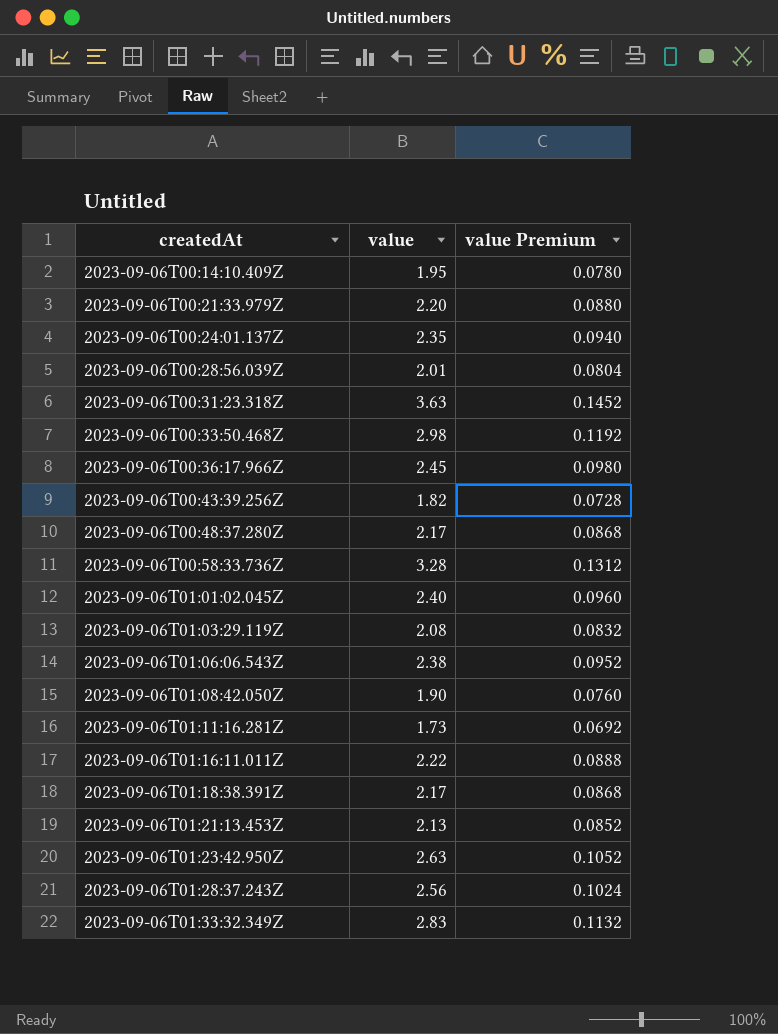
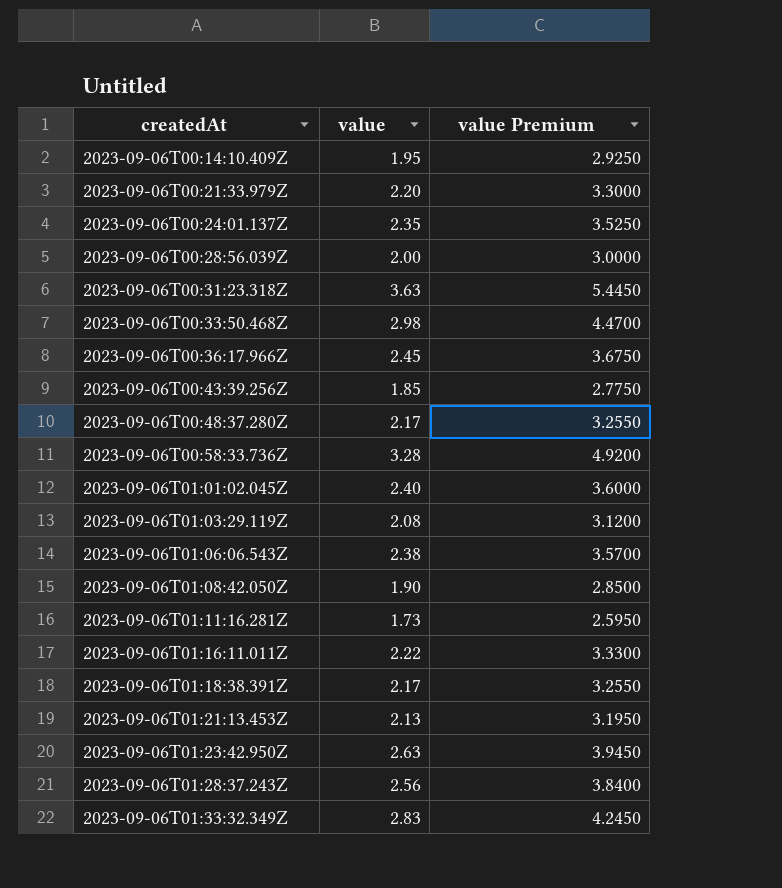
column value Premium | formula: [value] * 0.04 -> [value] * 1.5
2023-09-06T00:28:56.039Z | value: 2.01 -> 2.00
2023-09-06T00:43:39.256Z | value: 1.82 -> 1.85

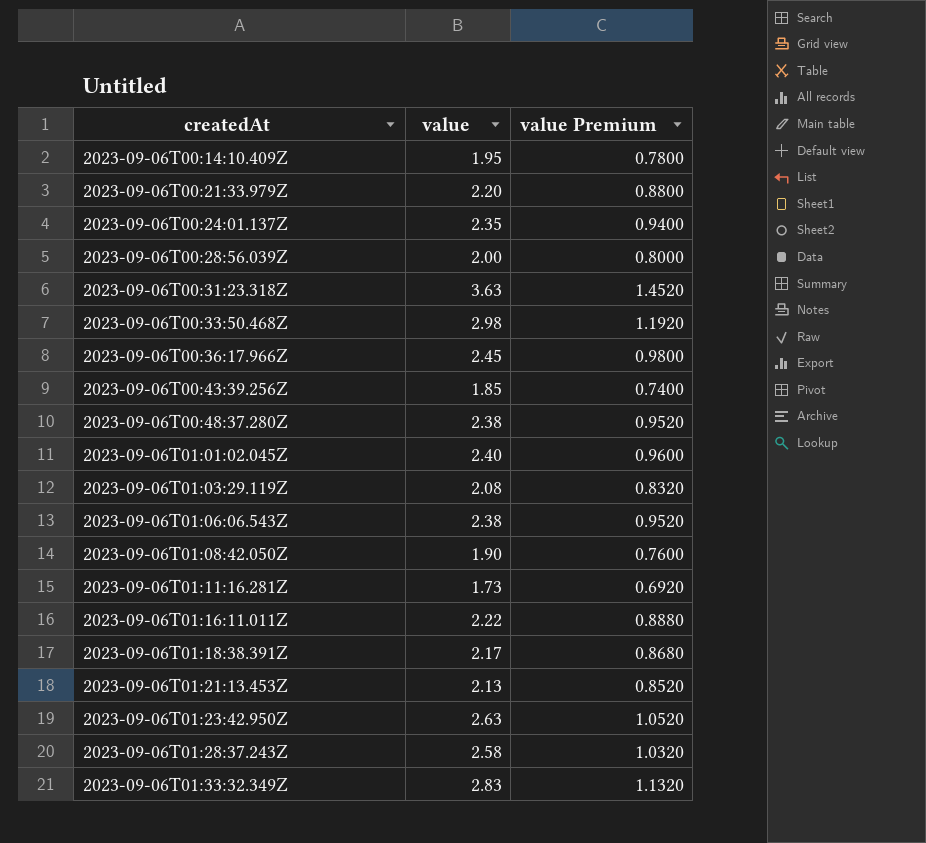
column value Premium | formula: [value] * 1.5 -> [value] * 0.4
row 2023-09-06T00:58:33.736Z: 3.28 | 4.9200 -> none
2023-09-06T00:48:37.280Z | value: 2.17 -> 2.38
2023-09-06T01:28:37.243Z | value: 2.56 -> 2.58

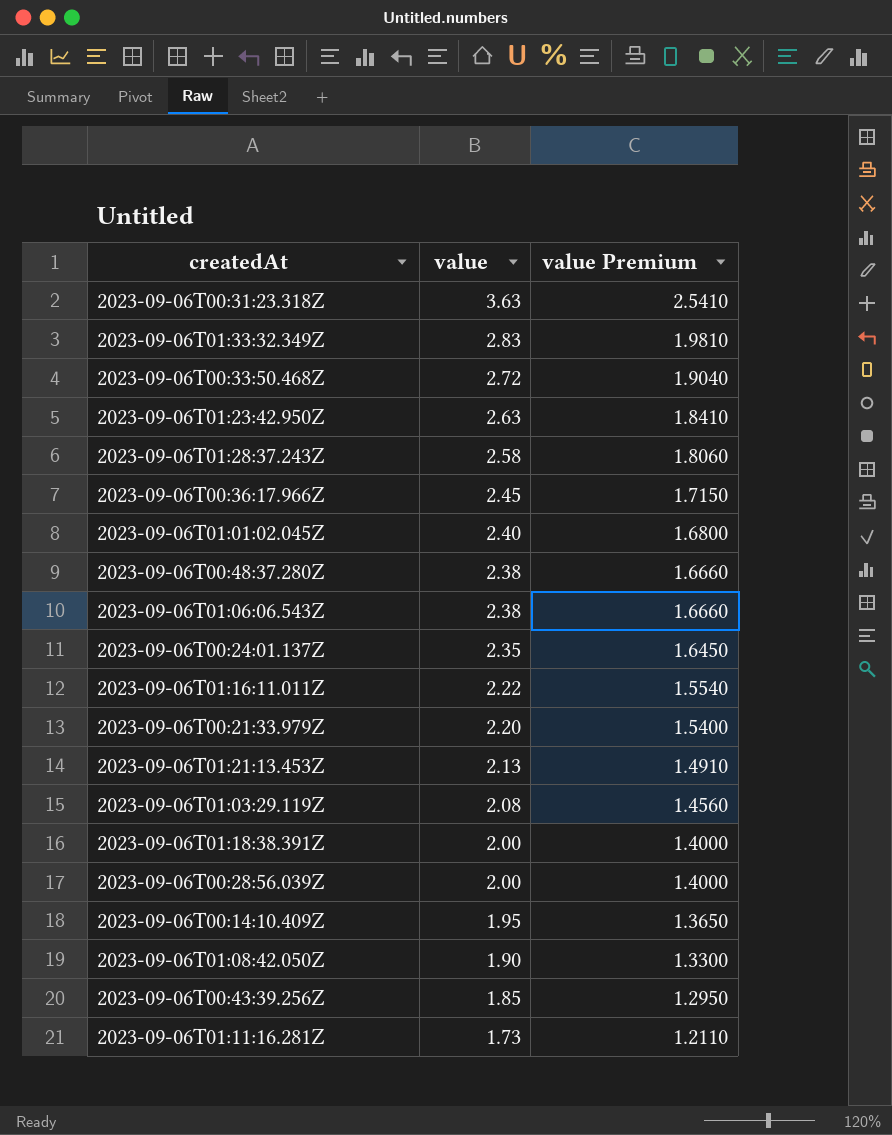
row order: createdAt ascending -> value descending
column value Premium | formula: [value] * 0.4 -> [value] * 0.7
2023-09-06T00:33:50.468Z | value: 2.98 -> 2.72
2023-09-06T01:18:38.391Z | value: 2.17 -> 2.00

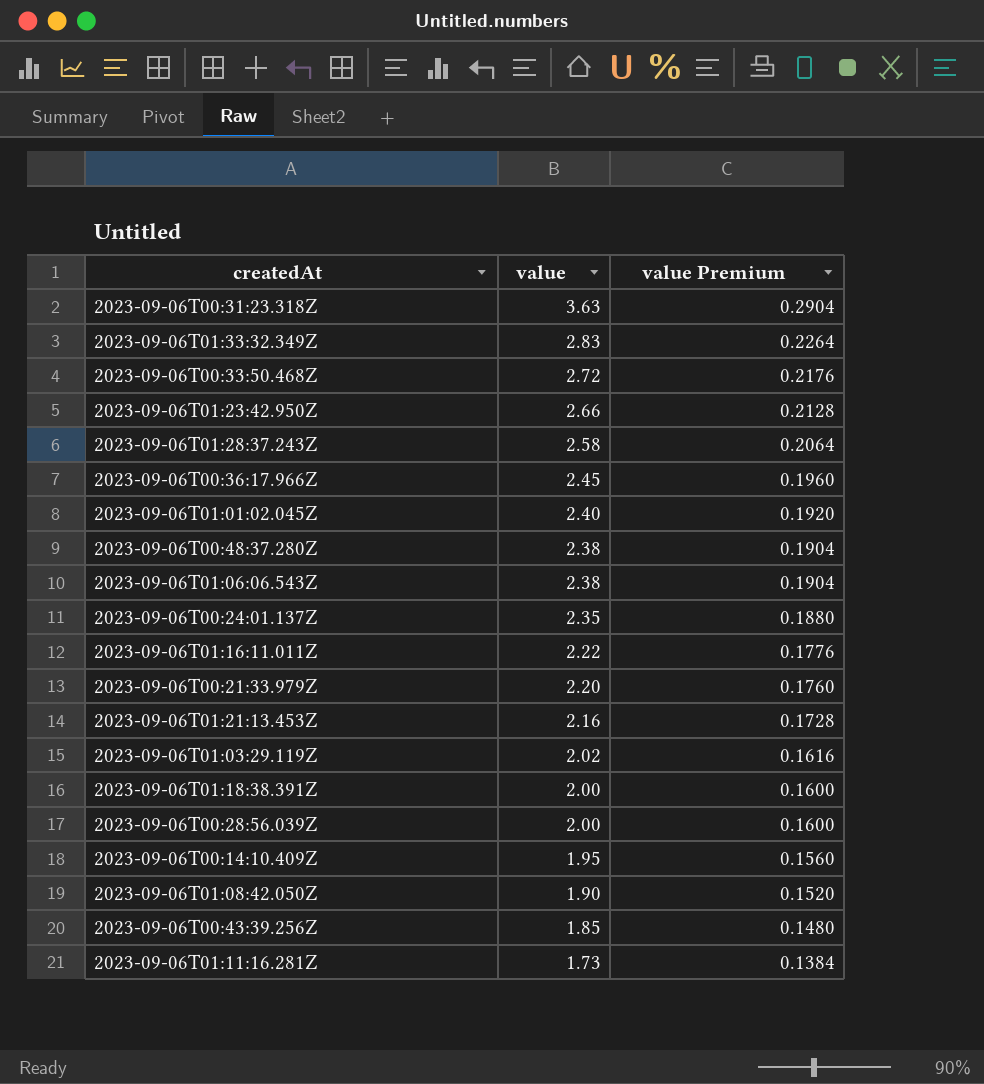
column value Premium | formula: [value] * 0.7 -> [value] * 0.08
2023-09-06T01:23:42.950Z | value: 2.63 -> 2.66
2023-09-06T01:21:13.453Z | value: 2.13 -> 2.16
2023-09-06T01:03:29.119Z | value: 2.08 -> 2.02

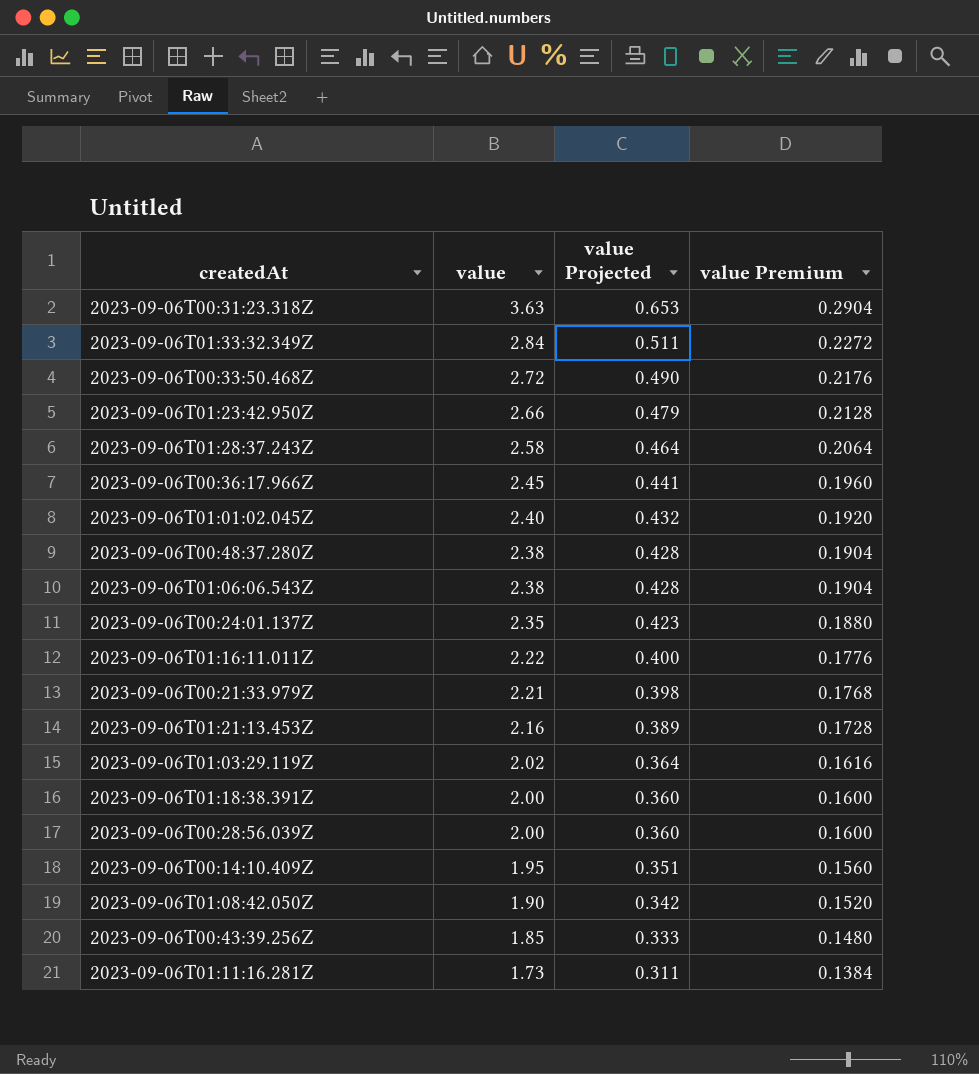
column value Projected | formula: none -> [value] * 0.18
2023-09-06T01:33:32.349Z | value: 2.83 -> 2.84
2023-09-06T01:33:32.349Z | value Premium: 0.2264 -> 0.2272
2023-09-06T00:21:33.979Z | value: 2.20 -> 2.21
2023-09-06T00:21:33.979Z | value Premium: 0.1760 -> 0.1768

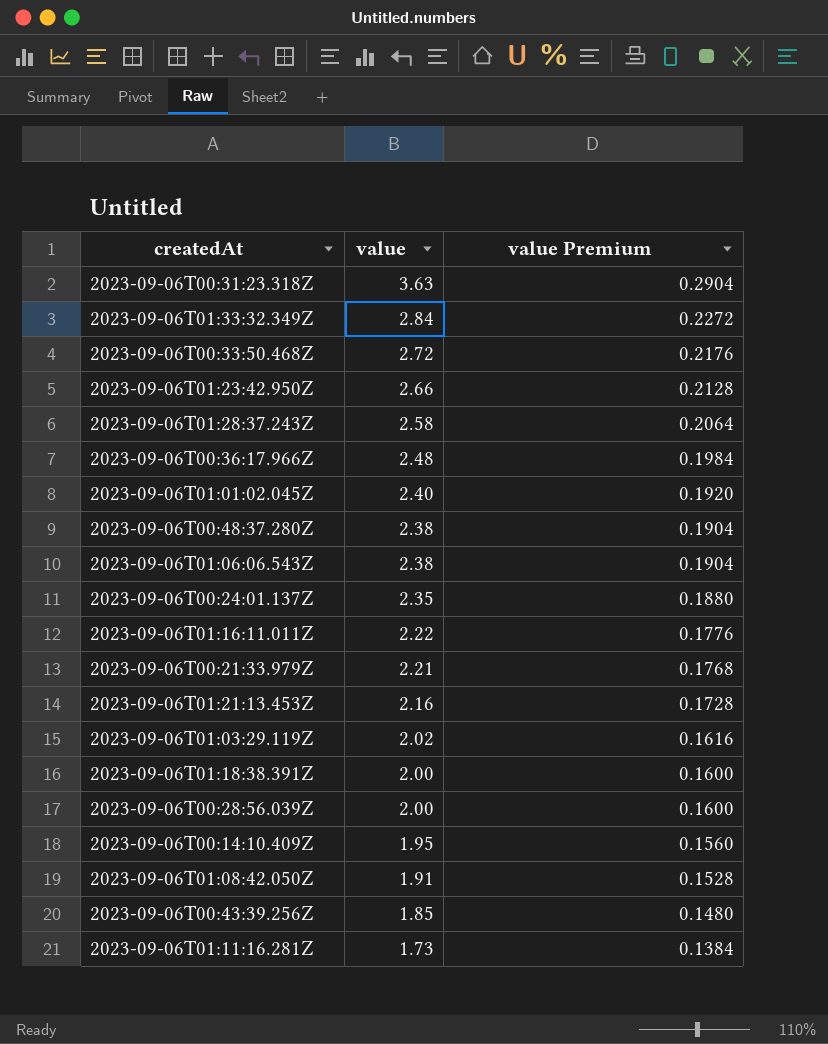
column value Projected | formula: [value] * 0.18 -> none
2023-09-06T00:36:17.966Z | value: 2.45 -> 2.48
2023-09-06T00:36:17.966Z | value Premium: 0.1960 -> 0.1984
2023-09-06T01:08:42.050Z | value: 1.90 -> 1.91
2023-09-06T01:08:42.050Z | value Premium: 0.1520 -> 0.1528

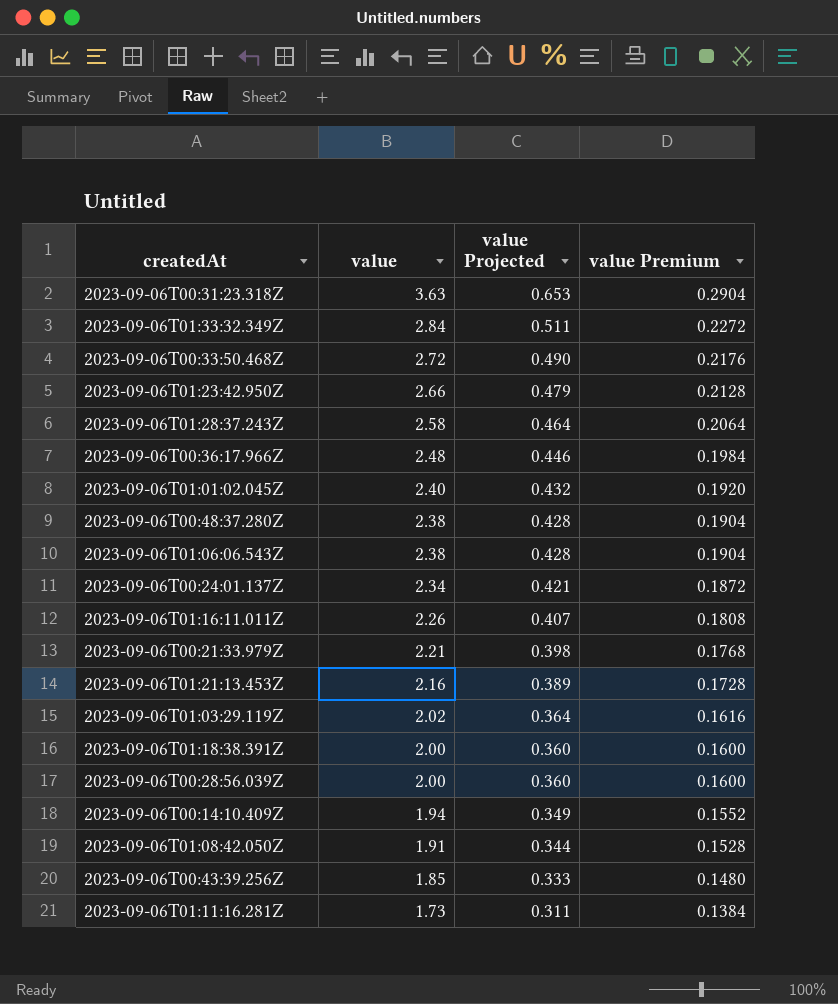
column value Projected | formula: none -> [value] * 0.18
2023-09-06T00:24:01.137Z | value: 2.35 -> 2.34
2023-09-06T00:24:01.137Z | value Premium: 0.1880 -> 0.1872
2023-09-06T01:16:11.011Z | value: 2.22 -> 2.26
2023-09-06T01:16:11.011Z | value Premium: 0.1776 -> 0.1808
2023-09-06T00:14:10.409Z | value: 1.95 -> 1.94
2023-09-06T00:14:10.409Z | value Premium: 0.1560 -> 0.1552

